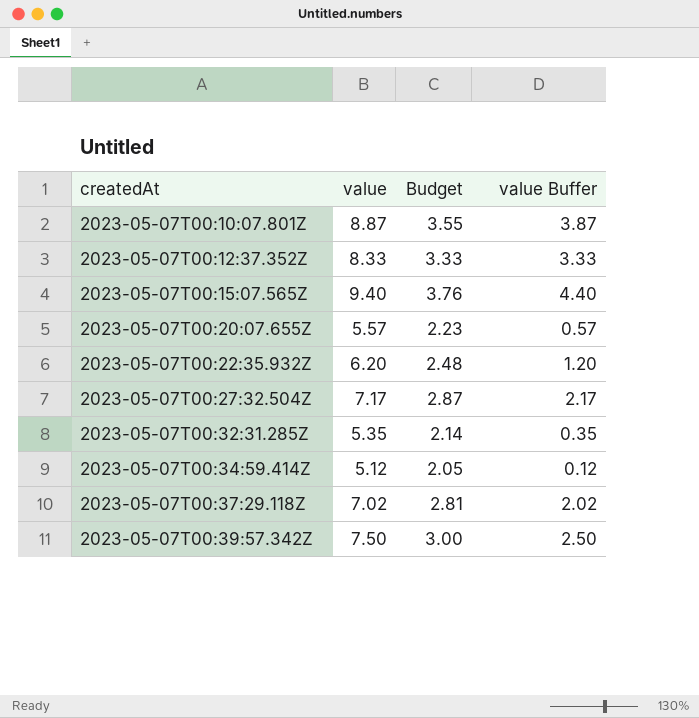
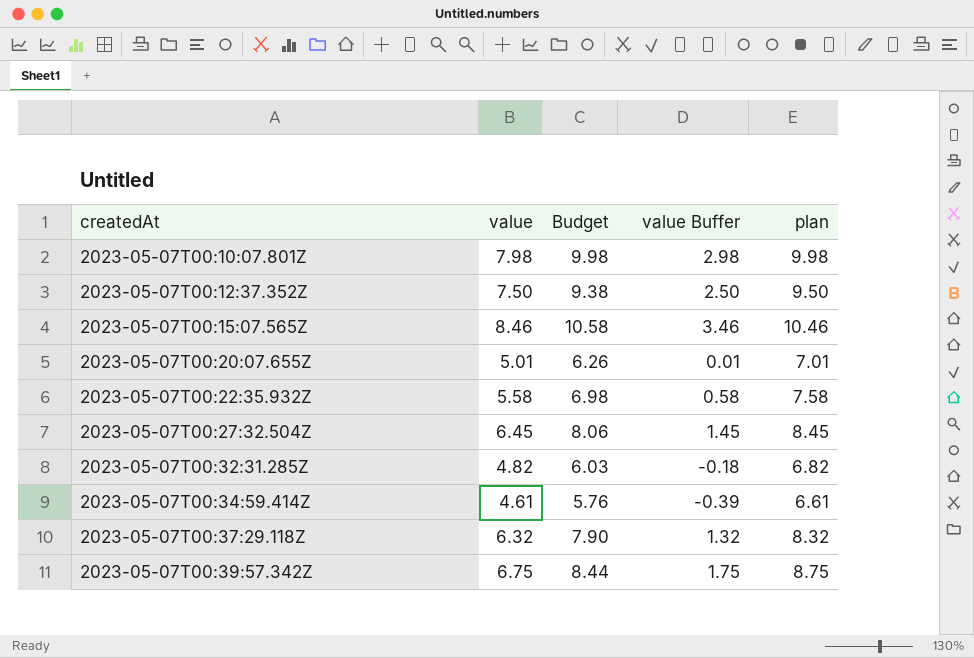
column Budget | formula: [value] * 0.4 -> [value] * 1.25
column plan | formula: none -> [value] + 2
2023-05-07T00:10:07.801Z | value: 8.87 -> 7.98
2023-05-07T00:10:07.801Z | value Buffer: 3.87 -> 2.98
2023-05-07T00:12:37.352Z | value: 8.33 -> 7.50
2023-05-07T00:12:37.352Z | value Buffer: 3.33 -> 2.50
2023-05-07T00:15:07.565Z | value: 9.40 -> 8.46
2023-05-07T00:15:07.565Z | value Buffer: 4.40 -> 3.46
2023-05-07T00:20:07.655Z | value: 5.57 -> 5.01
2023-05-07T00:20:07.655Z | value Buffer: 0.57 -> 0.01
2023-05-07T00:22:35.932Z | value: 6.20 -> 5.58
2023-05-07T00:22:35.932Z | value Buffer: 1.20 -> 0.58
2023-05-07T00:27:32.504Z | value: 7.17 -> 6.45
2023-05-07T00:27:32.504Z | value Buffer: 2.17 -> 1.45
2023-05-07T00:32:31.285Z | value: 5.35 -> 4.82
2023-05-07T00:32:31.285Z | value Buffer: 0.35 -> -0.18
2023-05-07T00:34:59.414Z | value: 5.12 -> 4.61
2023-05-07T00:34:59.414Z | value Buffer: 0.12 -> -0.39
2023-05-07T00:37:29.118Z | value: 7.02 -> 6.32
2023-05-07T00:37:29.118Z | value Buffer: 2.02 -> 1.32
2023-05-07T00:39:57.342Z | value: 7.50 -> 6.75
2023-05-07T00:39:57.342Z | value Buffer: 2.50 -> 1.75

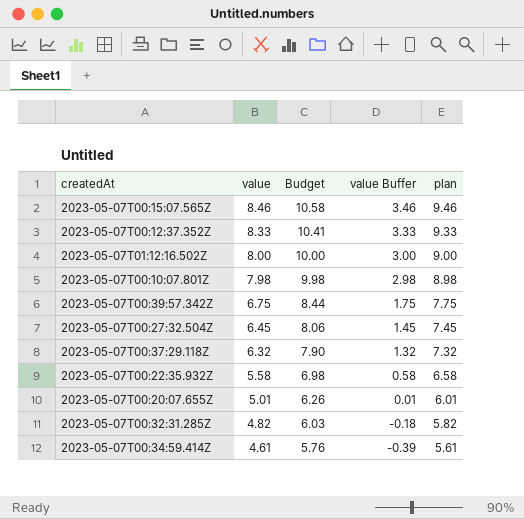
row order: createdAt ascending -> value descending
column plan | formula: [value] + 2 -> [value] + 1
2023-05-07T00:12:37.352Z | value: 7.50 -> 8.33
2023-05-07T00:12:37.352Z | Budget: 9.38 -> 10.41
2023-05-07T00:12:37.352Z | value Buffer: 2.50 -> 3.33
row 2023-05-07T01:12:16.502Z: none -> 8.00 | 10.00 | 3.00 | 9.00

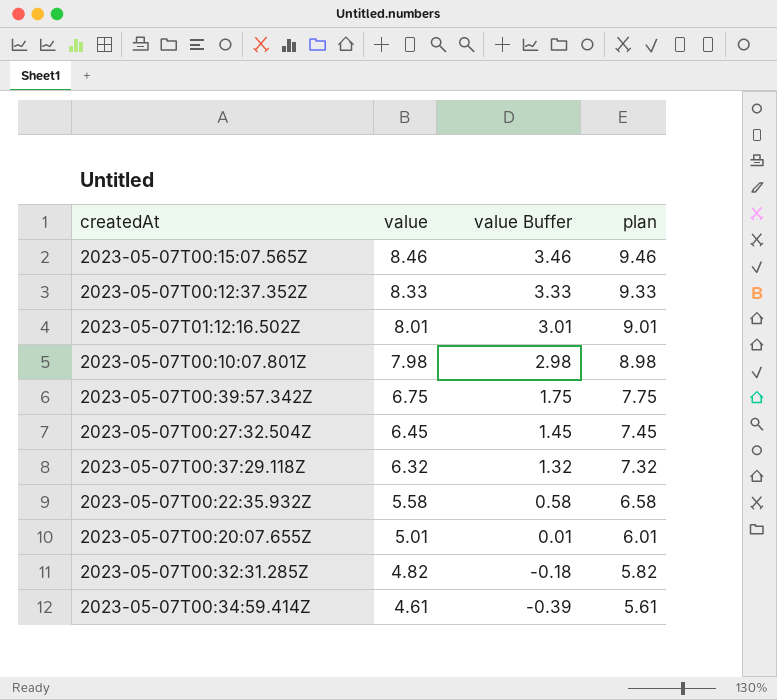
column Budget | formula: [value] * 1.25 -> none
2023-05-07T01:12:16.502Z | value: 8.00 -> 8.01
2023-05-07T01:12:16.502Z | value Buffer: 3.00 -> 3.01
2023-05-07T01:12:16.502Z | plan: 9.00 -> 9.01

